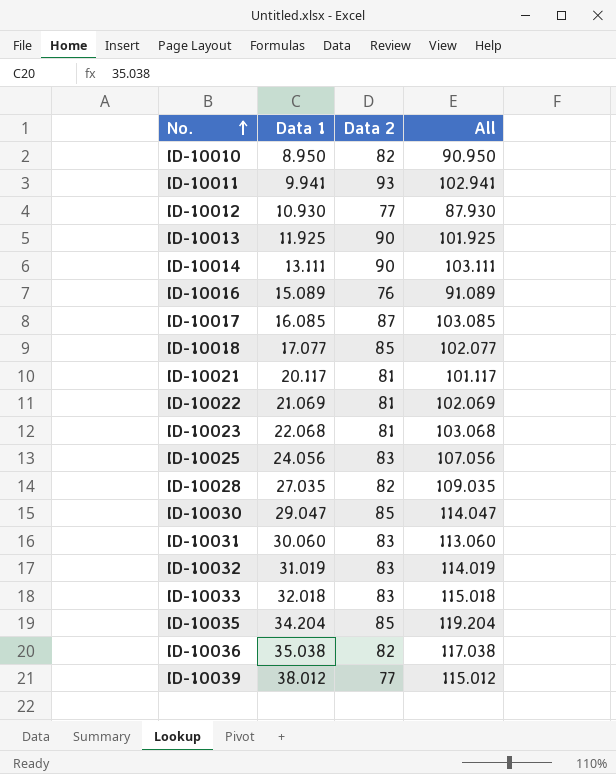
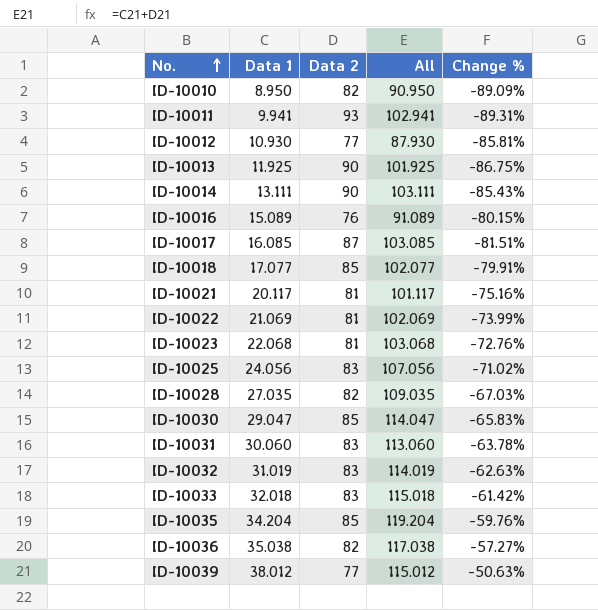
column Change % | formula: none -> ([Data 1] - [Data 2]) / [Data 2]

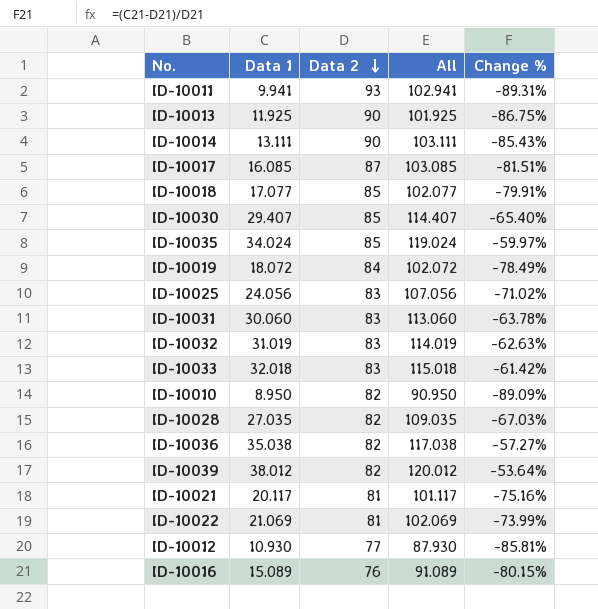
row order: No. ascending -> Data 2 descending
row ID-10023: 22.068 | 81 | 103.068 | -72.76% -> none
ID-10030 | Data 1: 29.047 -> 29.407
ID-10030 | All: 114.047 -> 114.407
ID-10030 | Change %: -65.83% -> -65.40%
ID-10035 | Data 1: 34.204 -> 34.024
ID-10035 | All: 119.204 -> 119.024
ID-10035 | Change %: -59.76% -> -59.97%
row ID-10019: none -> 18.072 | 84 | 102.072 | -78.49%
ID-10039 | Data 2: 77 -> 82
ID-10039 | All: 115.012 -> 120.012
ID-10039 | Change %: -50.63% -> -53.64%

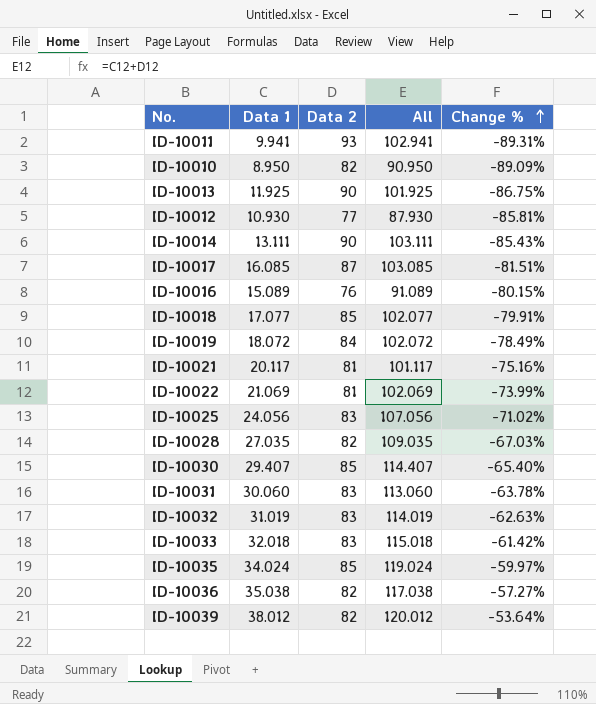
row order: Data 2 descending -> Change % ascending

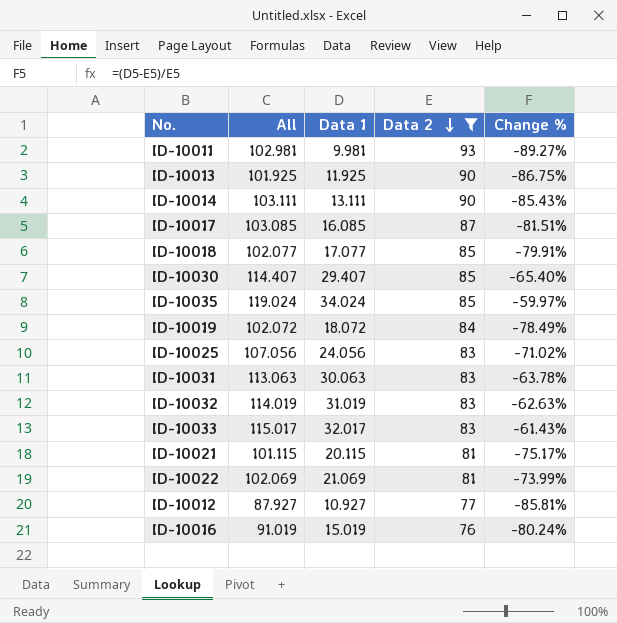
filter: none -> Data 2 != 82
row order: Change % ascending -> Data 2 descending
column All | position: 4 -> 2
ID-10011 | All: 102.941 -> 102.981
ID-10011 | Data 1: 9.941 -> 9.981
ID-10011 | Change %: -89.31% -> -89.27%
ID-10031 | All: 113.060 -> 113.063
ID-10031 | Data 1: 30.060 -> 30.063
ID-10033 | All: 115.018 -> 115.017
ID-10033 | Data 1: 32.018 -> 32.017
ID-10033 | Change %: -61.42% -> -61.43%
ID-10021 | All: 101.117 -> 101.115
ID-10021 | Data 1: 20.117 -> 20.115
ID-10021 | Change %: -75.16% -> -75.17%
ID-10012 | All: 87.930 -> 87.927
ID-10012 | Data 1: 10.930 -> 10.927
ID-10016 | All: 91.089 -> 91.019
ID-10016 | Data 1: 15.089 -> 15.019
ID-10016 | Change %: -80.15% -> -80.24%

